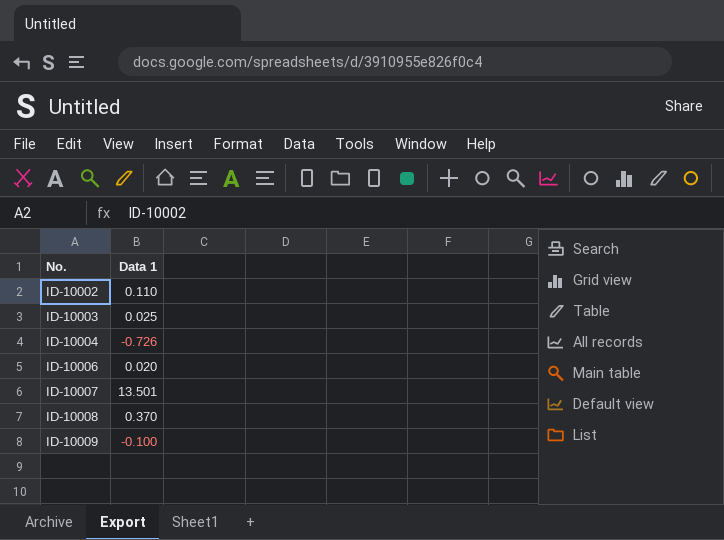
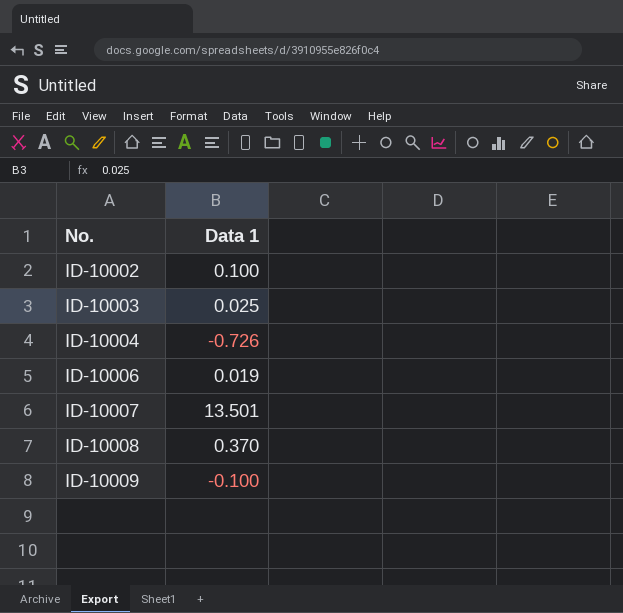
ID-10002 | Data 1: 0.110 -> 0.100
ID-10006 | Data 1: 0.020 -> 0.019

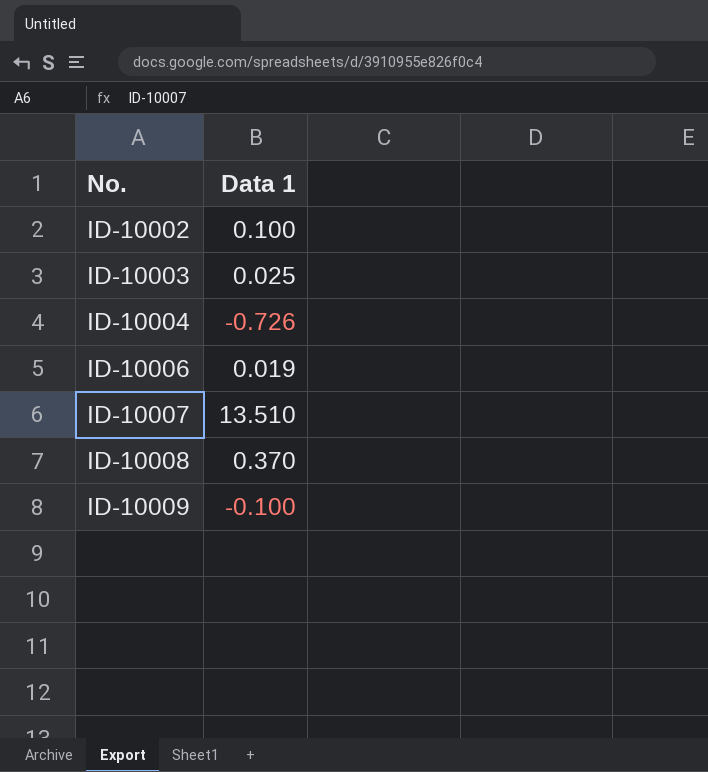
ID-10007 | Data 1: 13.501 -> 13.510

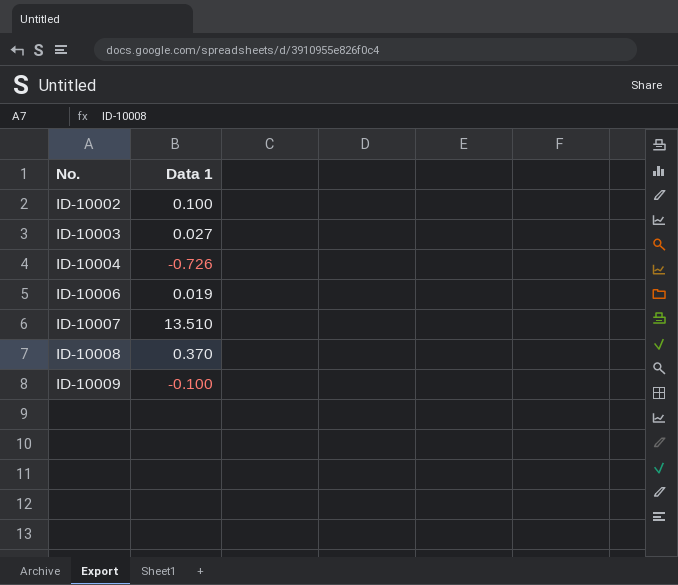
ID-10003 | Data 1: 0.025 -> 0.027

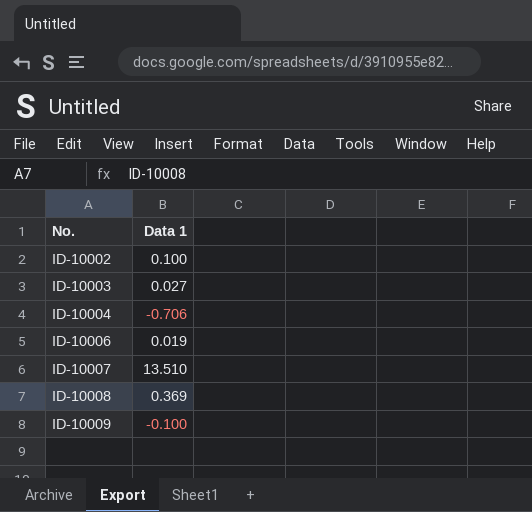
ID-10004 | Data 1: -0.726 -> -0.706
ID-10008 | Data 1: 0.370 -> 0.369

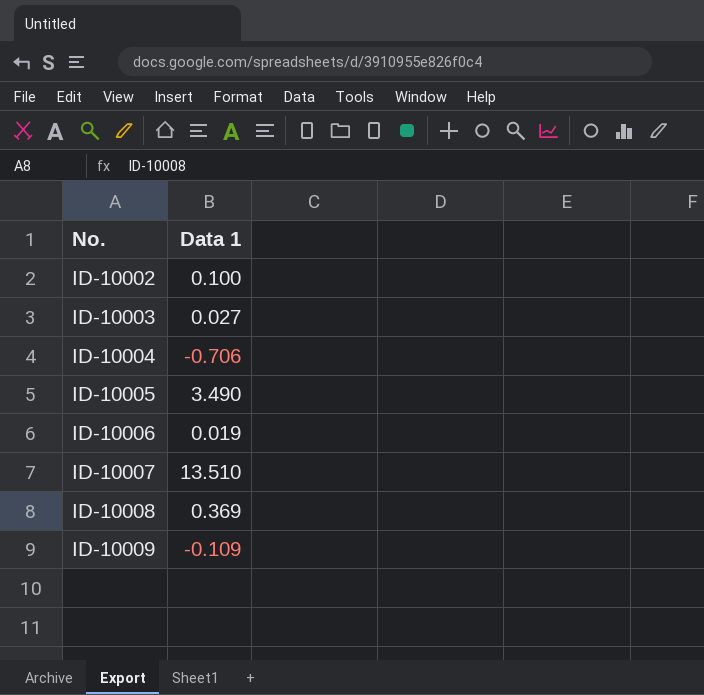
row ID-10005: none -> 3.490
ID-10009 | Data 1: -0.100 -> -0.109

